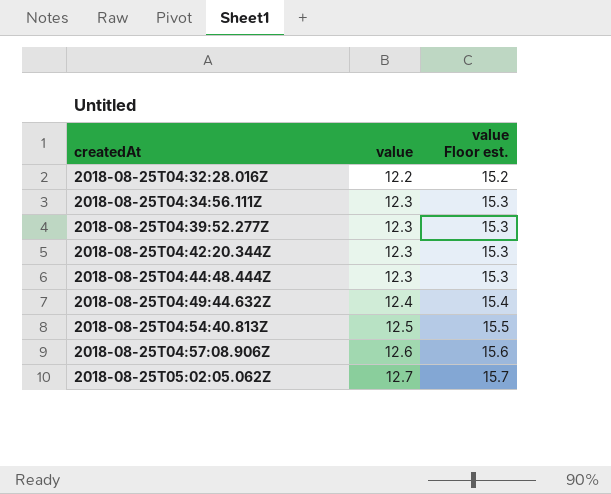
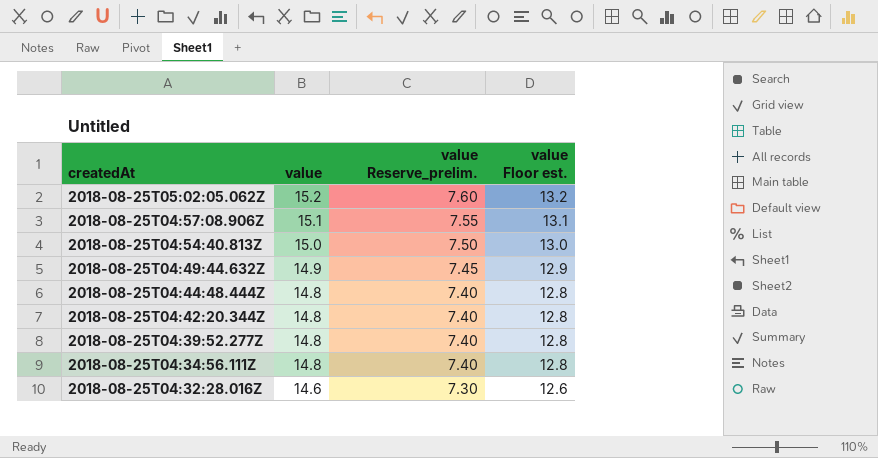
row order: createdAt ascending -> createdAt descending
column value Reserve_prelim. | formula: none -> [value] * 0.5
column value Floor est. | formula: [value] + 3 -> [value] - 2
2018-08-25T05:02:05.062Z | value: 12.7 -> 15.2
2018-08-25T04:57:08.906Z | value: 12.6 -> 15.1
2018-08-25T04:54:40.813Z | value: 12.5 -> 15.0
2018-08-25T04:49:44.632Z | value: 12.4 -> 14.9
2018-08-25T04:44:48.444Z | value: 12.3 -> 14.8
2018-08-25T04:42:20.344Z | value: 12.3 -> 14.8
2018-08-25T04:39:52.277Z | value: 12.3 -> 14.8
2018-08-25T04:34:56.111Z | value: 12.3 -> 14.8
2018-08-25T04:32:28.016Z | value: 12.2 -> 14.6

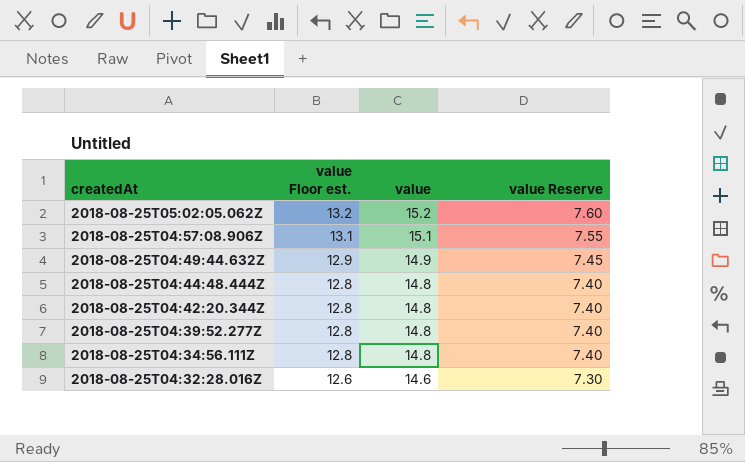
column value Floor est. | position: 4 -> 2
column name: value Reserve_prelim. -> value Reserve
row 2018-08-25T04:54:40.813Z: 15.0 | 7.50 | 13.0 -> none

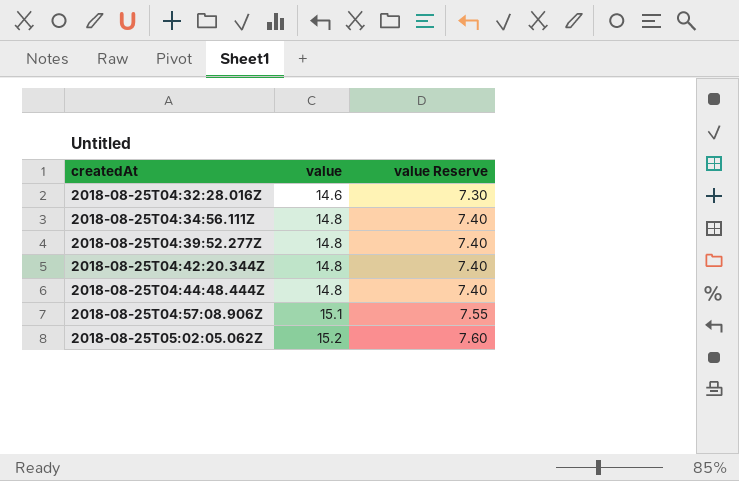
row order: createdAt descending -> createdAt ascending
column value Floor est. | formula: [value] - 2 -> none
row 2018-08-25T04:49:44.632Z: 12.9 | 14.9 | 7.45 -> none

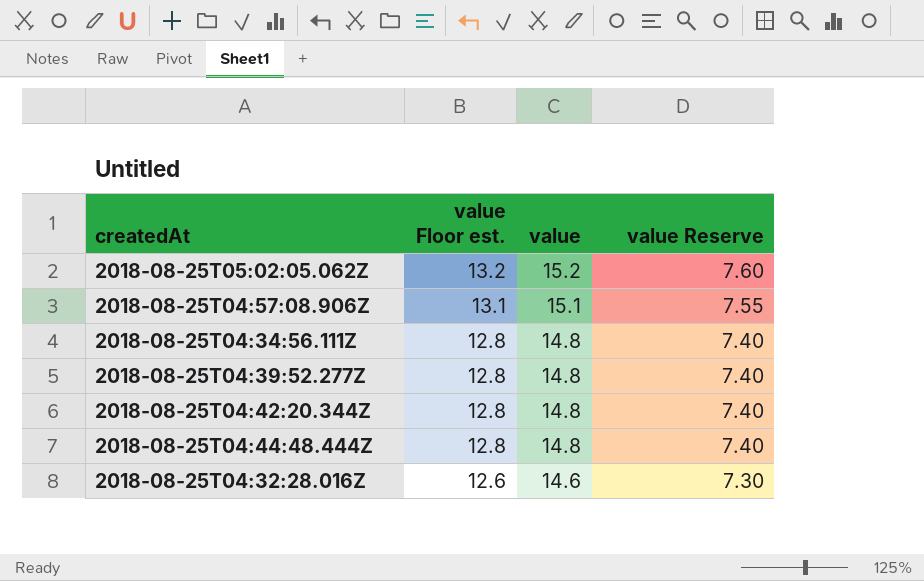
row order: createdAt ascending -> value Floor est. descending
column value Floor est. | formula: none -> [value] - 2

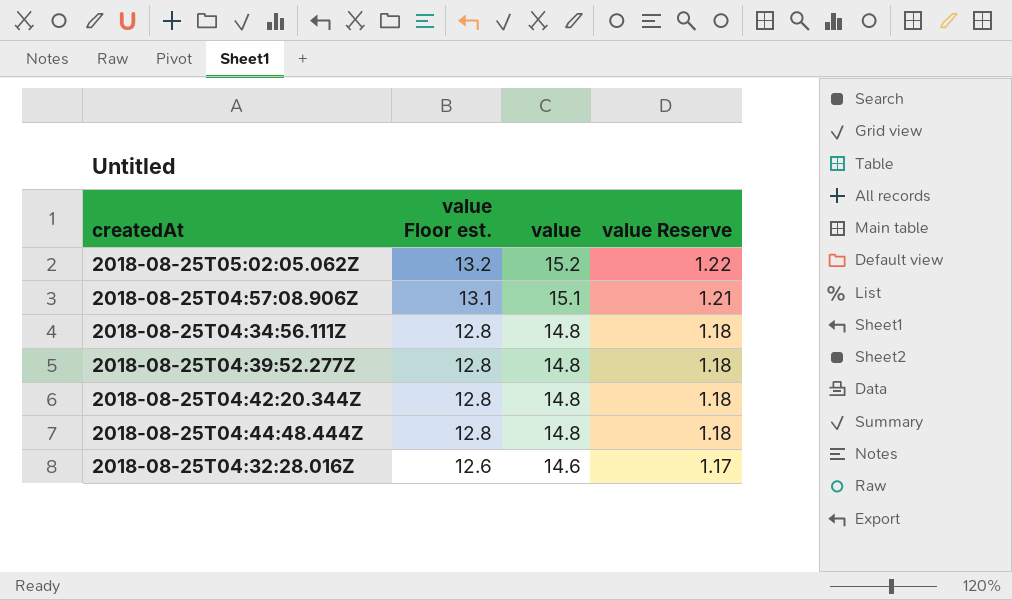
column value Reserve | formula: [value] * 0.5 -> [value] * 0.08

